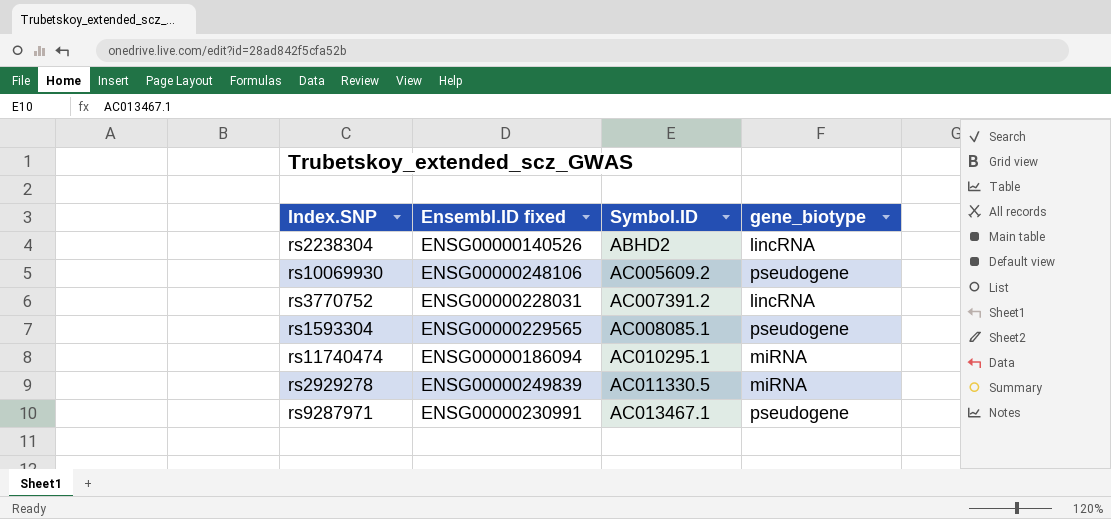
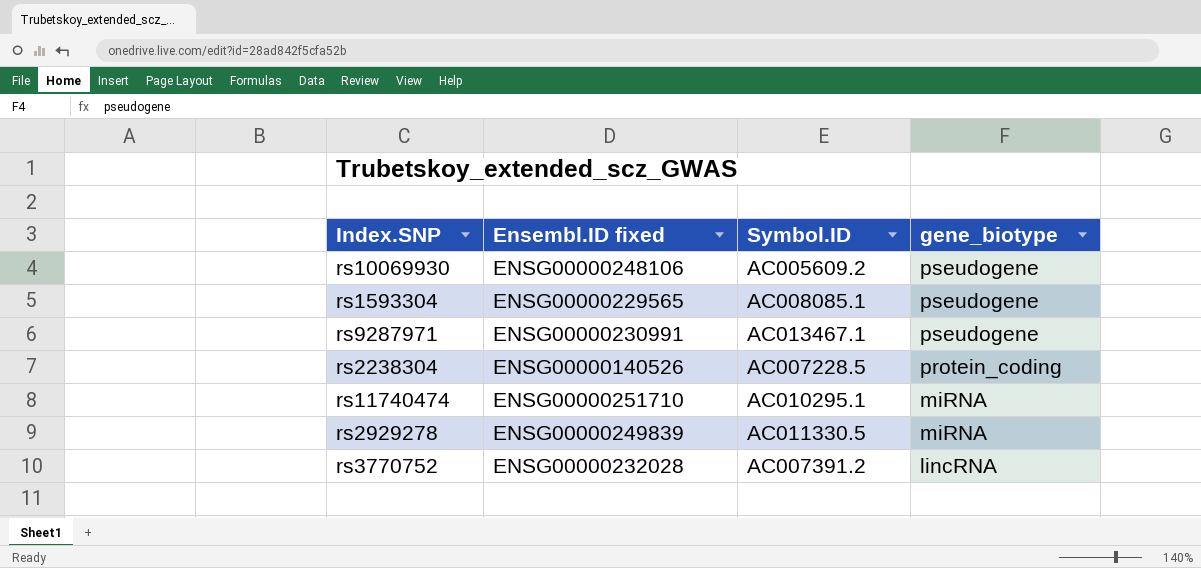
row order: Symbol.ID ascending -> gene_biotype descending
rs2238304 | Symbol.ID: ABHD2 -> AC007228.5
rs2238304 | gene_biotype: lincRNA -> protein_coding
rs11740474 | Ensembl.ID fixed: ENSG00000186094 -> ENSG00000251710
rs3770752 | Ensembl.ID fixed: ENSG00000228031 -> ENSG00000232028

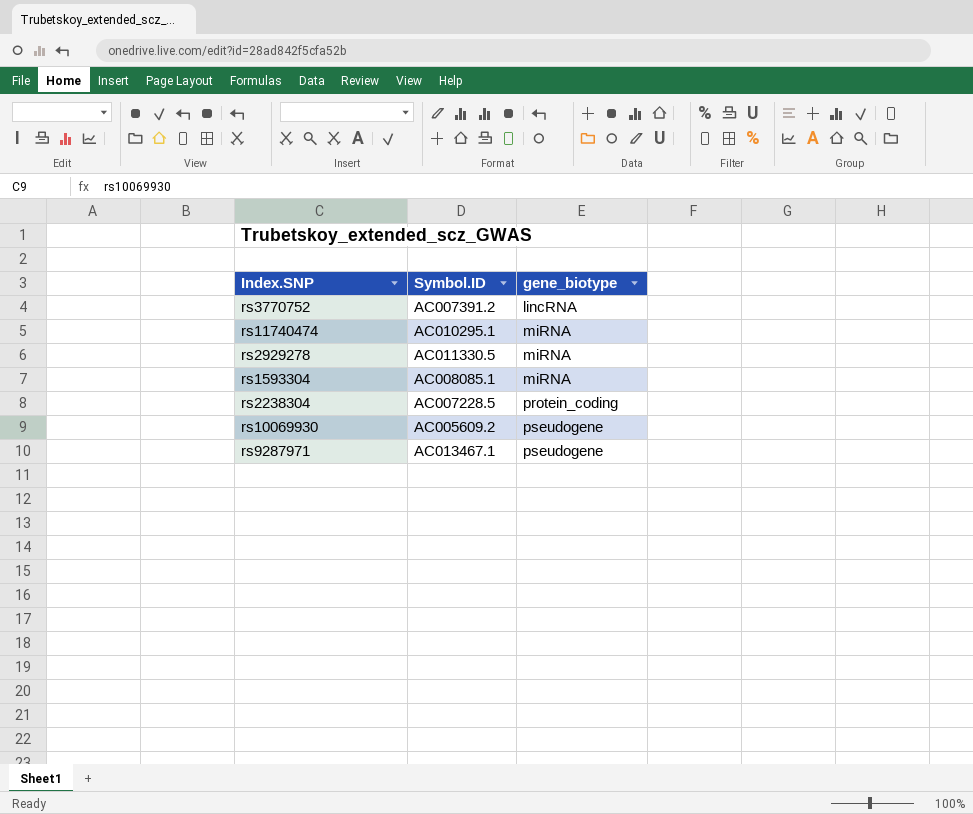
row order: gene_biotype descending -> gene_biotype ascending
column Ensembl.ID fixed | position: 2 -> none
rs1593304 | gene_biotype: pseudogene -> miRNA

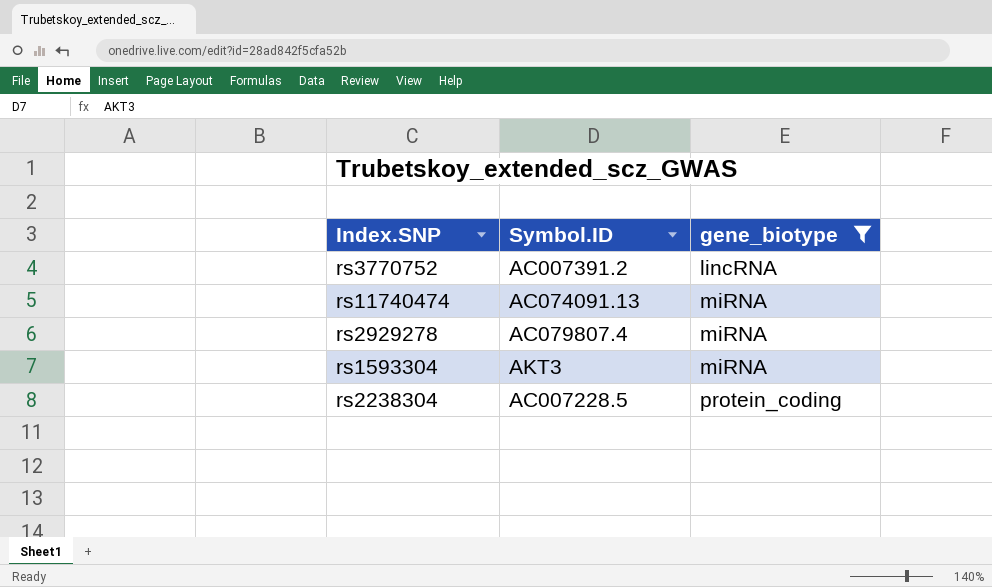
filter: none -> gene_biotype != pseudogene
rs11740474 | Symbol.ID: AC010295.1 -> AC074091.13
rs2929278 | Symbol.ID: AC011330.5 -> AC079807.4
rs1593304 | Symbol.ID: AC008085.1 -> AKT3

